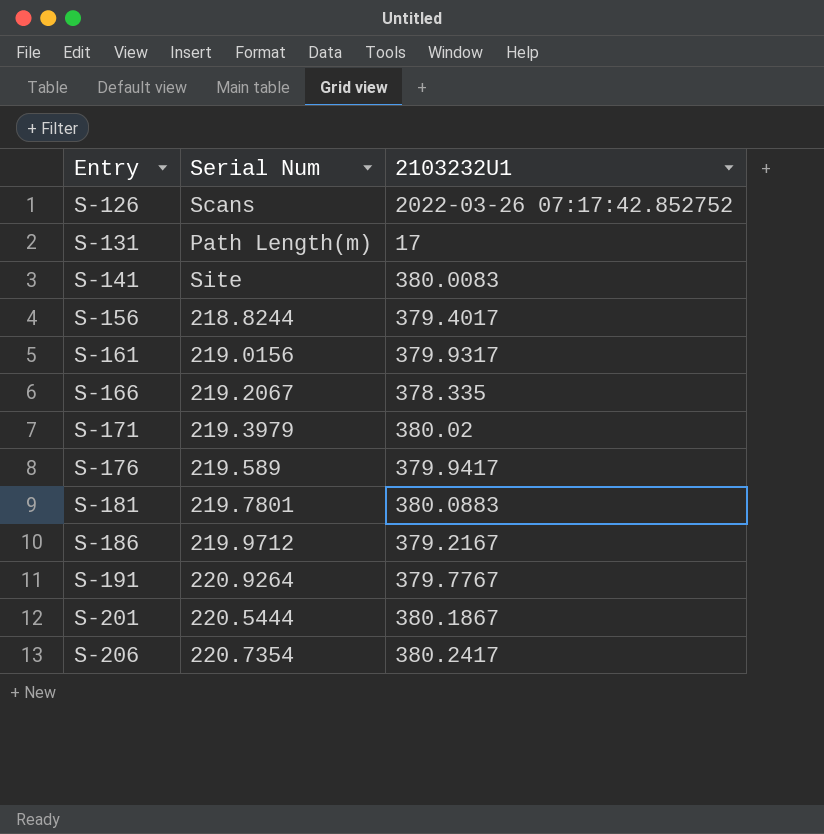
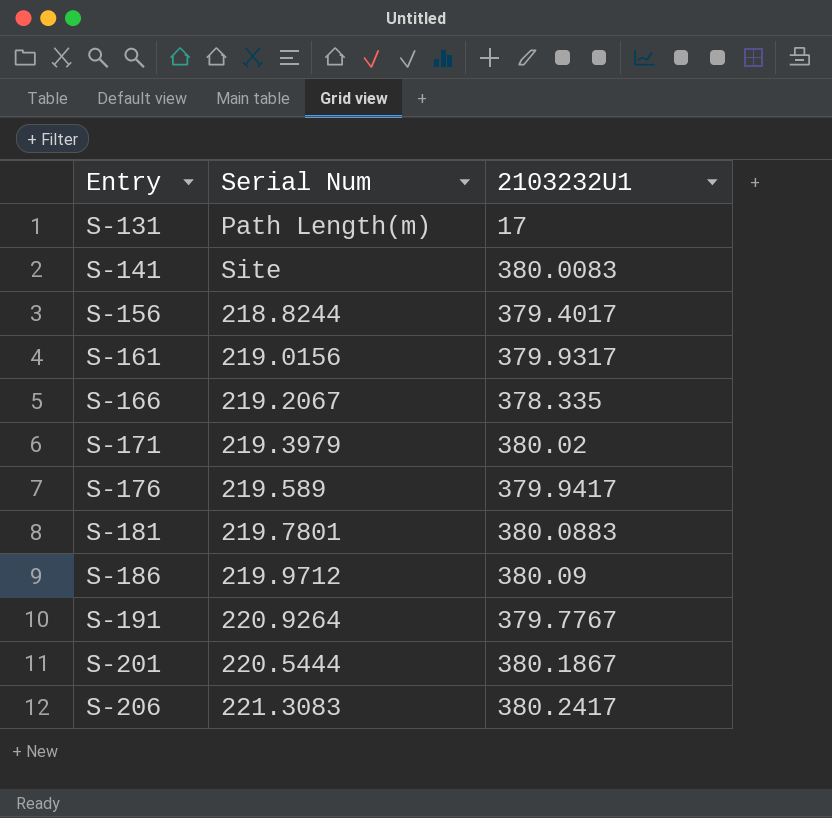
row S-126: Scans | 2022-03-26 07:17:42.852752 -> none
S-186 | 2103232U1: 379.2167 -> 380.09
S-206 | Serial Num: 220.7354 -> 221.3083

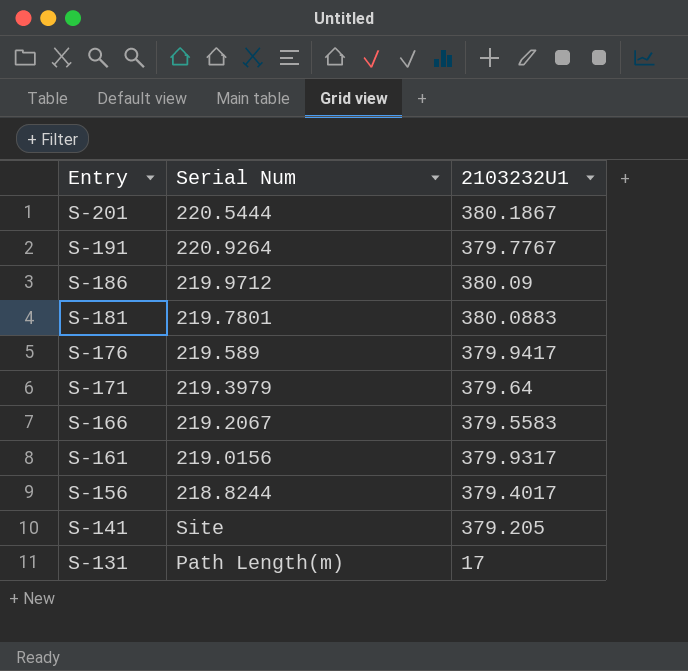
row order: Entry ascending -> Entry descending
row S-206: 221.3083 | 380.2417 -> none
S-171 | 2103232U1: 380.02 -> 379.64
S-166 | 2103232U1: 378.335 -> 379.5583
S-141 | 2103232U1: 380.0083 -> 379.205

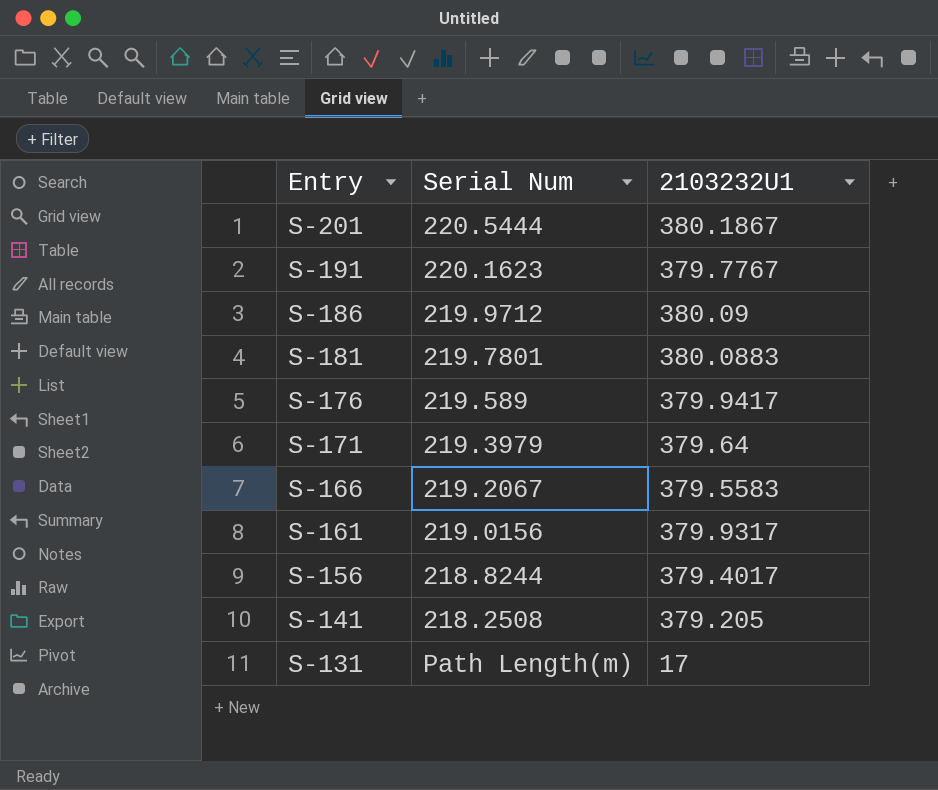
S-191 | Serial Num: 220.9264 -> 220.1623
S-141 | Serial Num: Site -> 218.2508

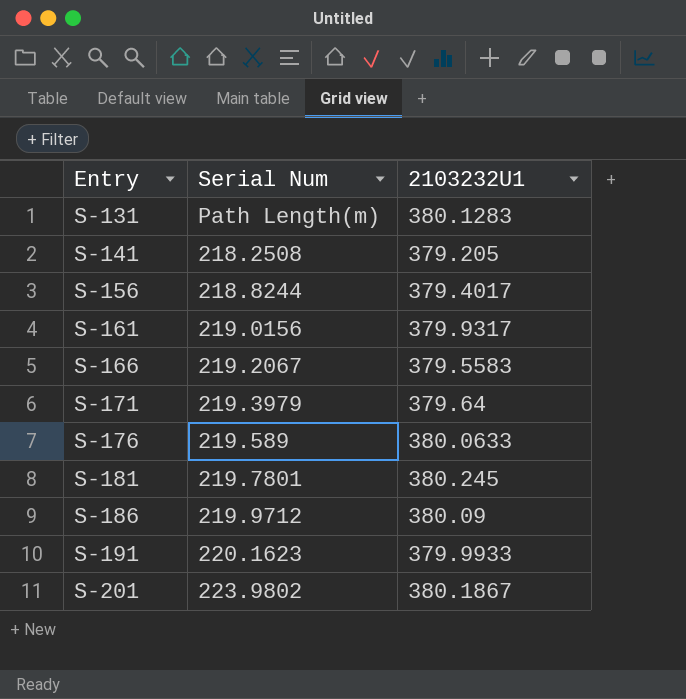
row order: Entry descending -> Entry ascending
S-131 | 2103232U1: 17 -> 380.1283
S-176 | 2103232U1: 379.9417 -> 380.0633
S-181 | 2103232U1: 380.0883 -> 380.245
S-191 | 2103232U1: 379.7767 -> 379.9933
S-201 | Serial Num: 220.5444 -> 223.9802

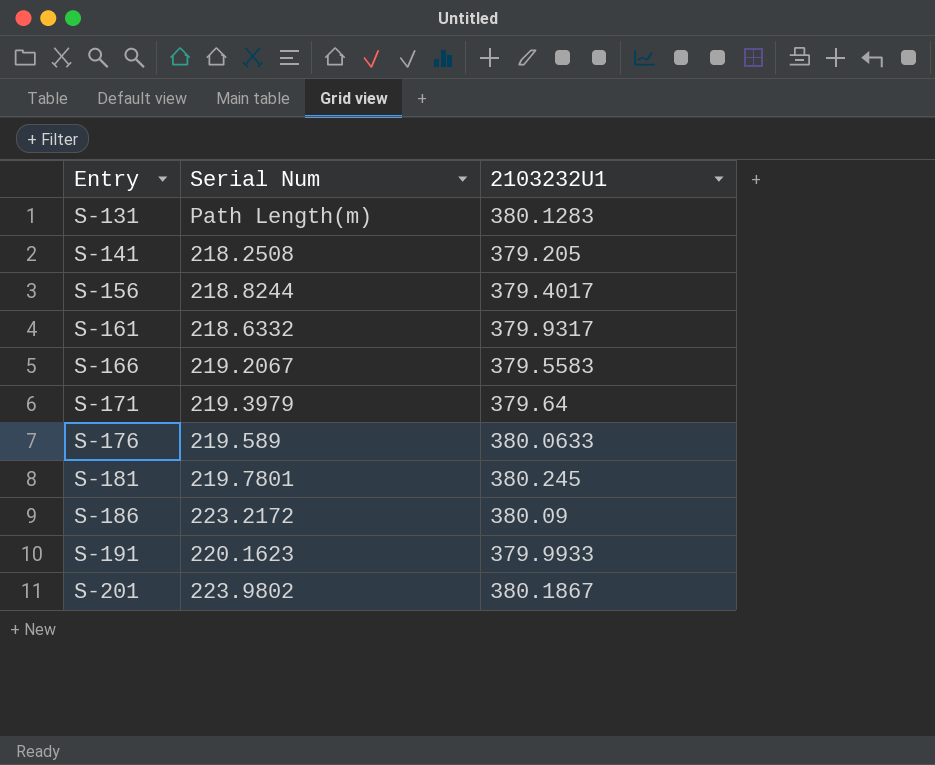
S-161 | Serial Num: 219.0156 -> 218.6332
S-186 | Serial Num: 219.9712 -> 223.2172

